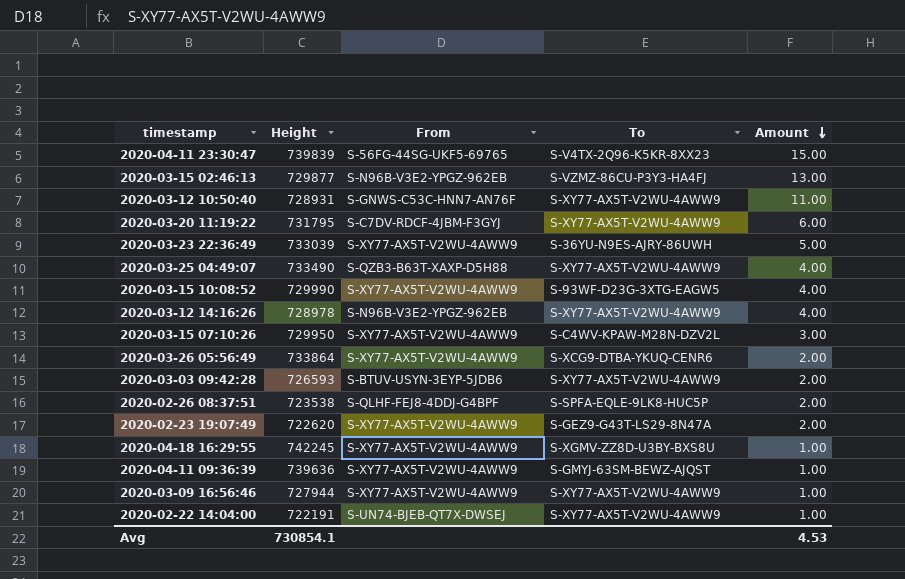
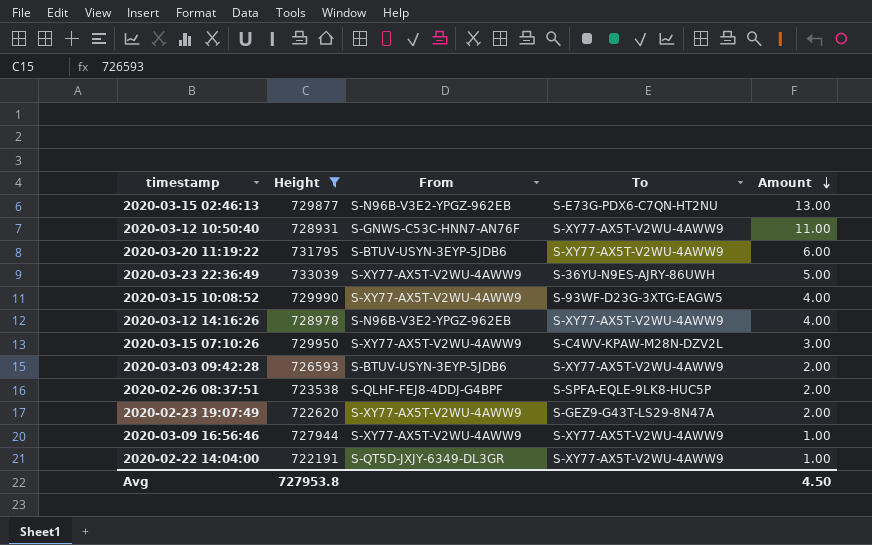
filter: none -> Height <= 733039
2020-03-15 02:46:13 | To: S-VZMZ-86CU-P3Y3-HA4FJ -> S-E73G-PDX6-C7QN-HT2NU
2020-03-20 11:19:22 | From: S-C7DV-RDCF-4JBM-F3GYJ -> S-BTUV-USYN-3EYP-5JDB6
2020-02-22 14:04:00 | From: S-UN74-BJEB-QT7X-DWSEJ -> S-QT5D-JXJY-6349-DL3GR
Avg | Height: 730854.1 -> 727953.8
Avg | Amount: 4.53 -> 4.50

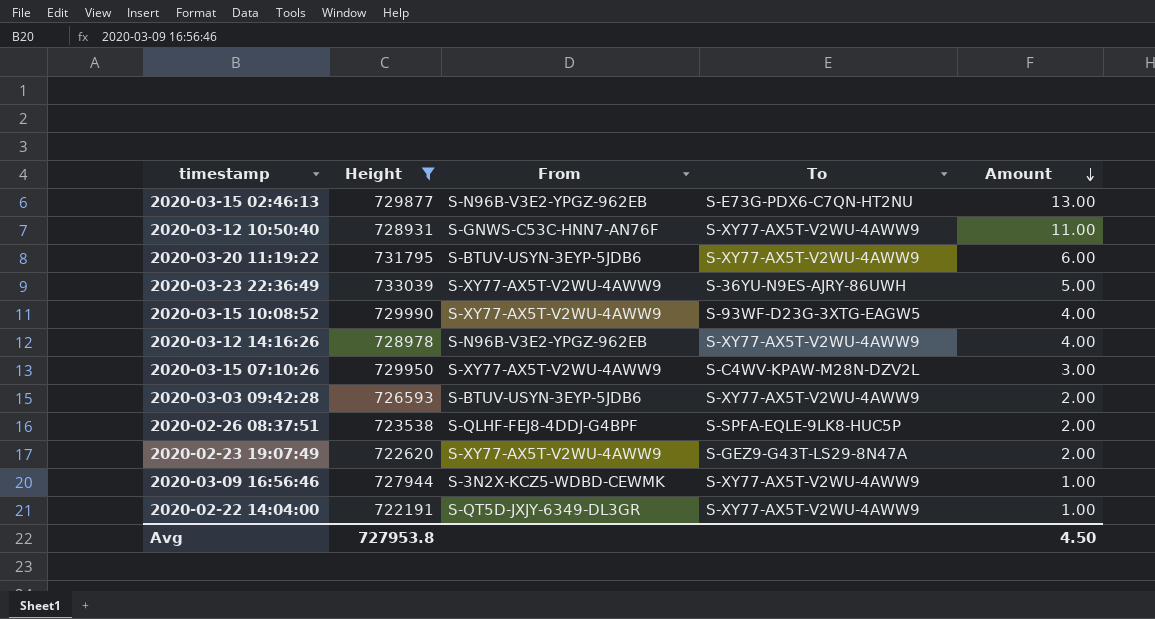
2020-03-09 16:56:46 | From: S-XY77-AX5T-V2WU-4AWW9 -> S-3N2X-KCZ5-WDBD-CEWMK

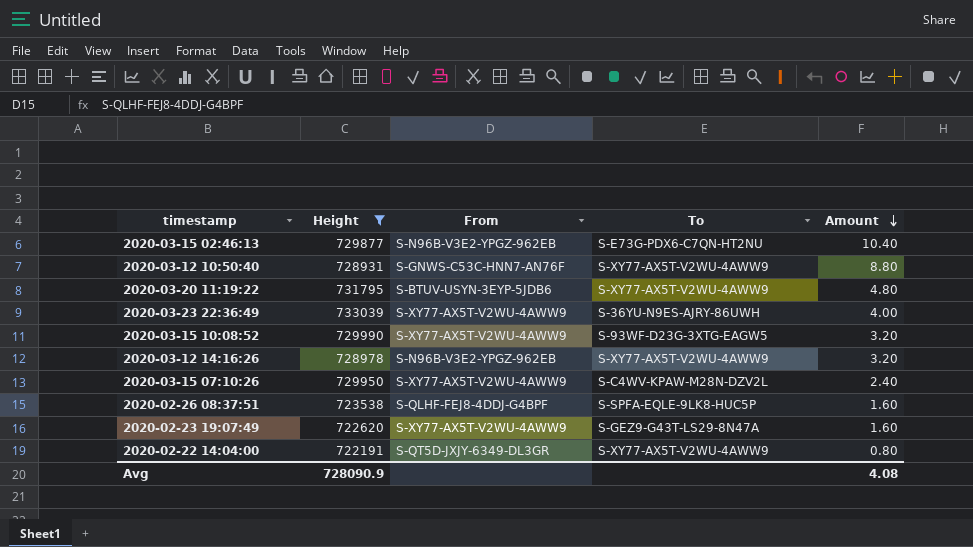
row 2020-03-03 09:42:28: 726593 | S-BTUV-USYN-3EYP-5JDB6 | S-XY77-AX5T-V2WU-4AWW9 | 2.00 -> none
row 2020-03-09 16:56:46: 727944 | S-3N2X-KCZ5-WDBD-CEWMK | S-XY77-AX5T-V2WU-4AWW9 | 1.00 -> none
2020-03-15 02:46:13 | Amount: 13.00 -> 10.40
2020-03-12 10:50:40 | Amount: 11.00 -> 8.80
2020-03-20 11:19:22 | Amount: 6.00 -> 4.80
2020-03-23 22:36:49 | Amount: 5.00 -> 4.00
2020-03-15 10:08:52 | Amount: 4.00 -> 3.20
2020-03-12 14:16:26 | Amount: 4.00 -> 3.20
2020-03-15 07:10:26 | Amount: 3.00 -> 2.40
2020-02-26 08:37:51 | Amount: 2.00 -> 1.60
2020-02-23 19:07:49 | Amount: 2.00 -> 1.60
2020-02-22 14:04:00 | Amount: 1.00 -> 0.80
Avg | Height: 727953.8 -> 728090.9
Avg | Amount: 4.50 -> 4.08

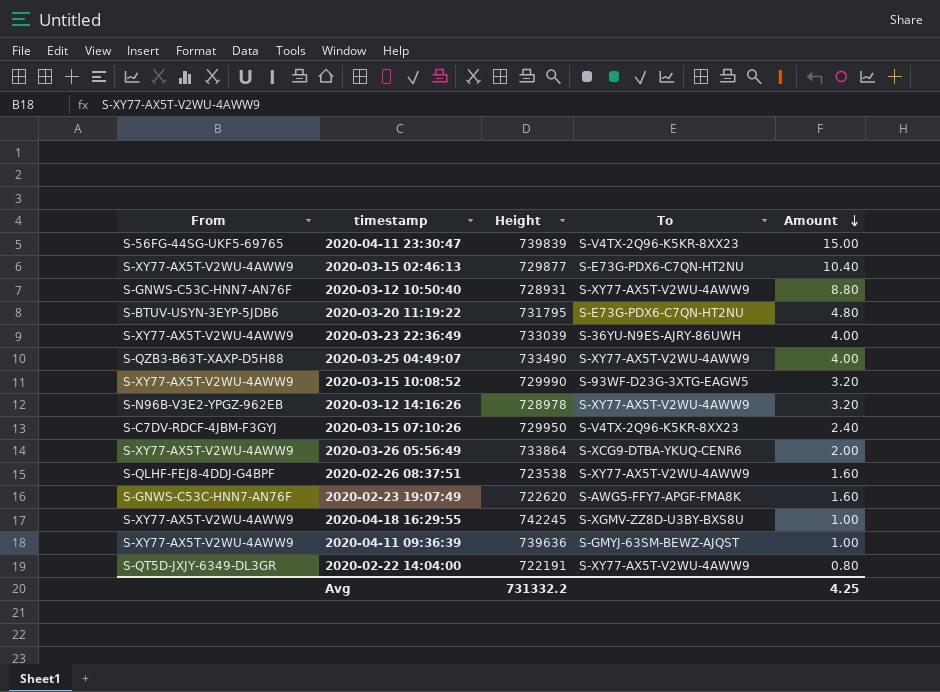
filter: Height <= 733039 -> none
column From | position: 3 -> 1
2020-03-15 02:46:13 | From: S-N96B-V3E2-YPGZ-962EB -> S-XY77-AX5T-V2WU-4AWW9
2020-03-20 11:19:22 | To: S-XY77-AX5T-V2WU-4AWW9 -> S-E73G-PDX6-C7QN-HT2NU
2020-03-15 07:10:26 | From: S-XY77-AX5T-V2WU-4AWW9 -> S-C7DV-RDCF-4JBM-F3GYJ
2020-03-15 07:10:26 | To: S-C4WV-KPAW-M28N-DZV2L -> S-V4TX-2Q96-K5KR-8XX23
2020-02-26 08:37:51 | To: S-SPFA-EQLE-9LK8-HUC5P -> S-XY77-AX5T-V2WU-4AWW9
2020-02-23 19:07:49 | From: S-XY77-AX5T-V2WU-4AWW9 -> S-GNWS-C53C-HNN7-AN76F
2020-02-23 19:07:49 | To: S-GEZ9-G43T-LS29-8N47A -> S-AWG5-FFY7-APGF-FMA8K
Avg | Height: 728090.9 -> 731332.2
Avg | Amount: 4.08 -> 4.25

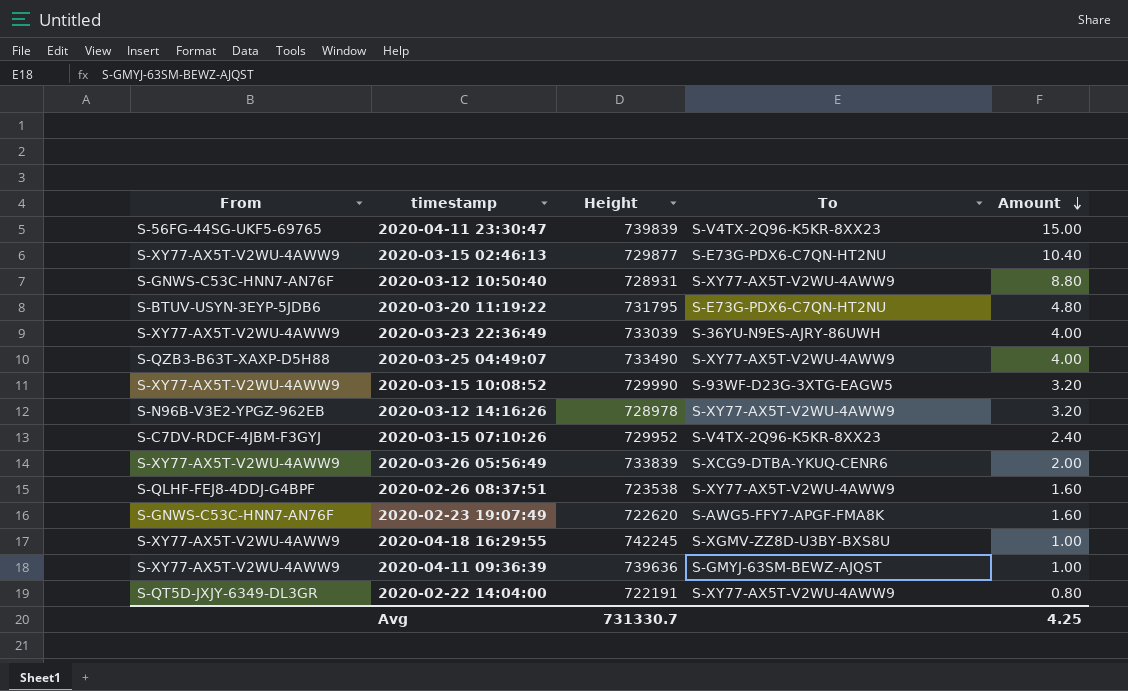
2020-03-15 07:10:26 | Height: 729950 -> 729952
2020-03-26 05:56:49 | Height: 733864 -> 733839
Avg | Height: 731332.2 -> 731330.7

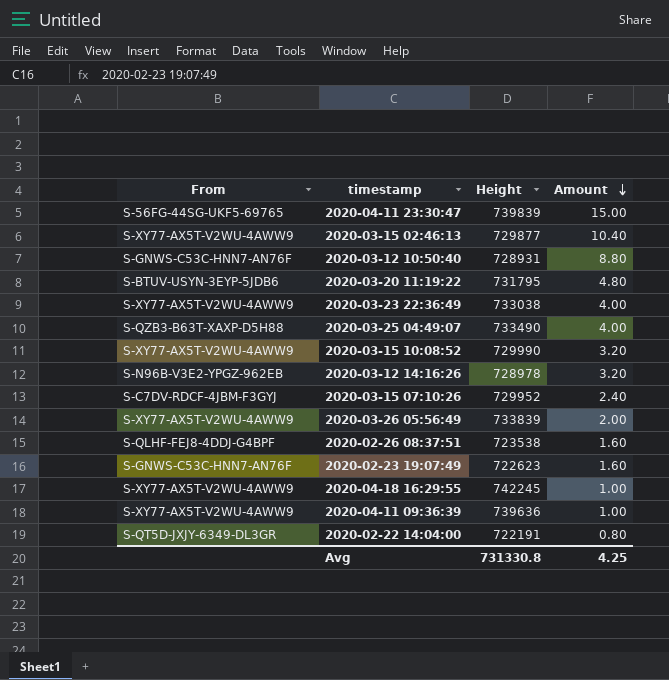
column To | position: 4 -> none
2020-03-23 22:36:49 | Height: 733039 -> 733038
2020-02-23 19:07:49 | Height: 722620 -> 722623
Avg | Height: 731330.7 -> 731330.8

